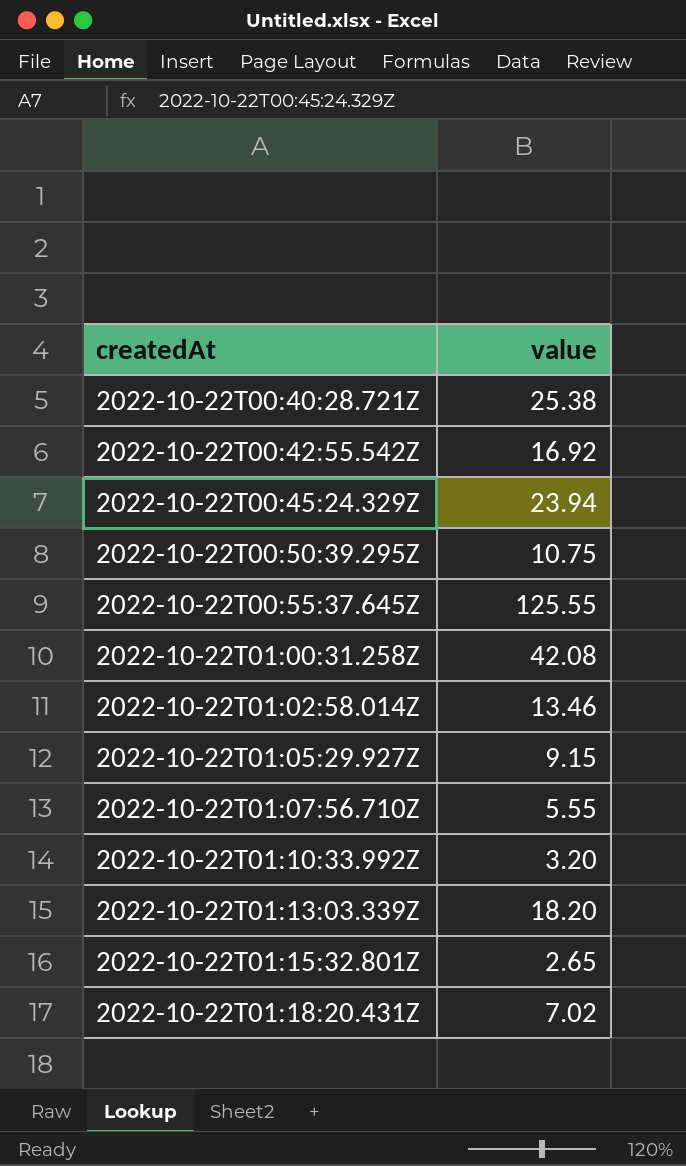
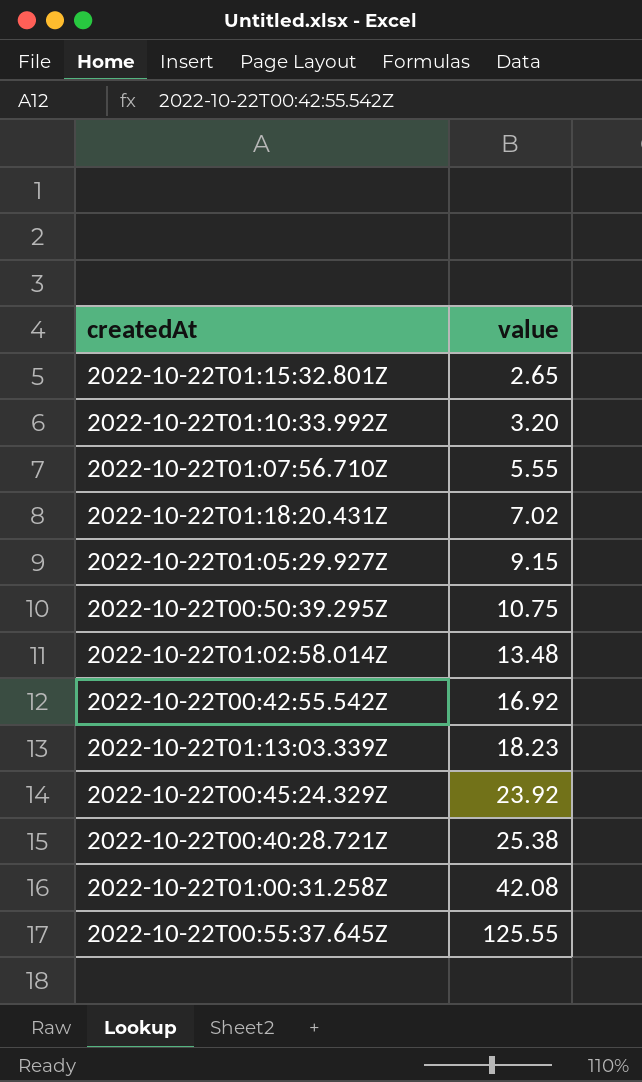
row order: createdAt ascending -> value ascending
2022-10-22T01:02:58.014Z | value: 13.46 -> 13.48
2022-10-22T01:13:03.339Z | value: 18.20 -> 18.23
2022-10-22T00:45:24.329Z | value: 23.94 -> 23.92

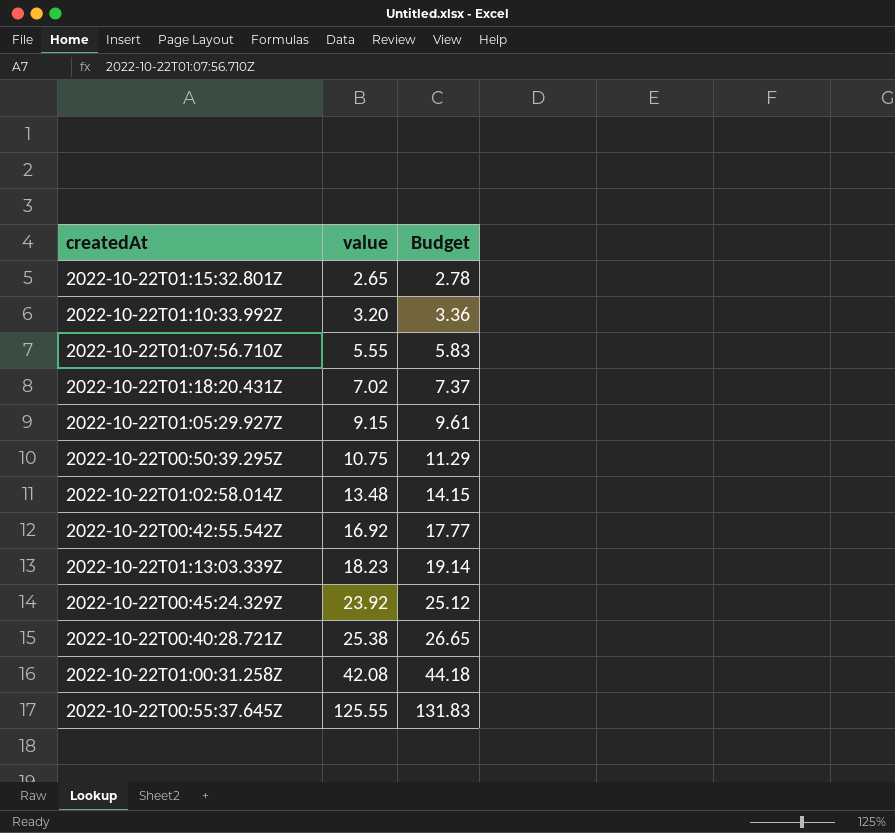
column Budget | formula: none -> [value] * 1.05

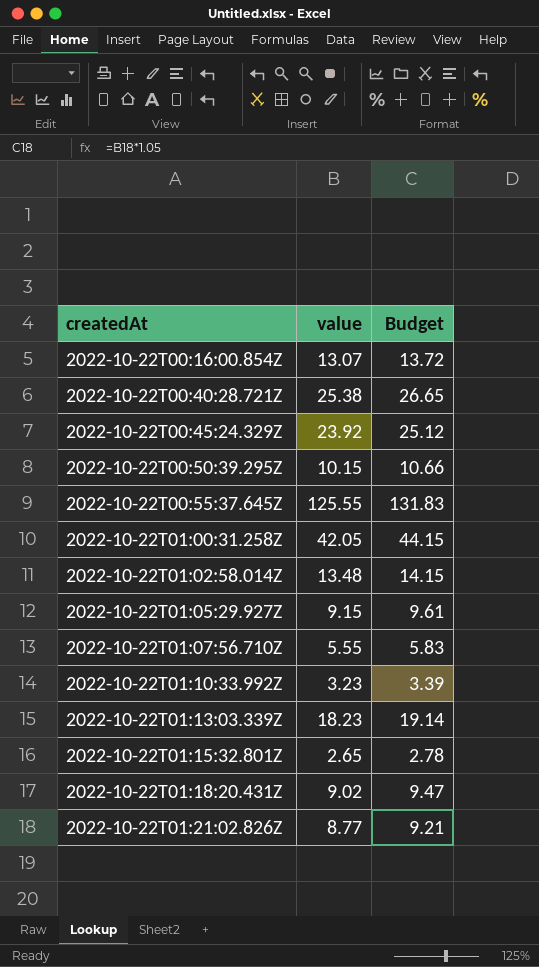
row order: value ascending -> createdAt ascending
row 2022-10-22T00:42:55.542Z: 16.92 | 17.77 -> none
row 2022-10-22T00:16:00.854Z: none -> 13.07 | 13.72
2022-10-22T00:50:39.295Z | value: 10.75 -> 10.15
2022-10-22T00:50:39.295Z | Budget: 11.29 -> 10.66
2022-10-22T01:00:31.258Z | value: 42.08 -> 42.05
2022-10-22T01:00:31.258Z | Budget: 44.18 -> 44.15
2022-10-22T01:10:33.992Z | value: 3.20 -> 3.23
2022-10-22T01:10:33.992Z | Budget: 3.36 -> 3.39
2022-10-22T01:18:20.431Z | value: 7.02 -> 9.02
2022-10-22T01:18:20.431Z | Budget: 7.37 -> 9.47
row 2022-10-22T01:21:02.826Z: none -> 8.77 | 9.21

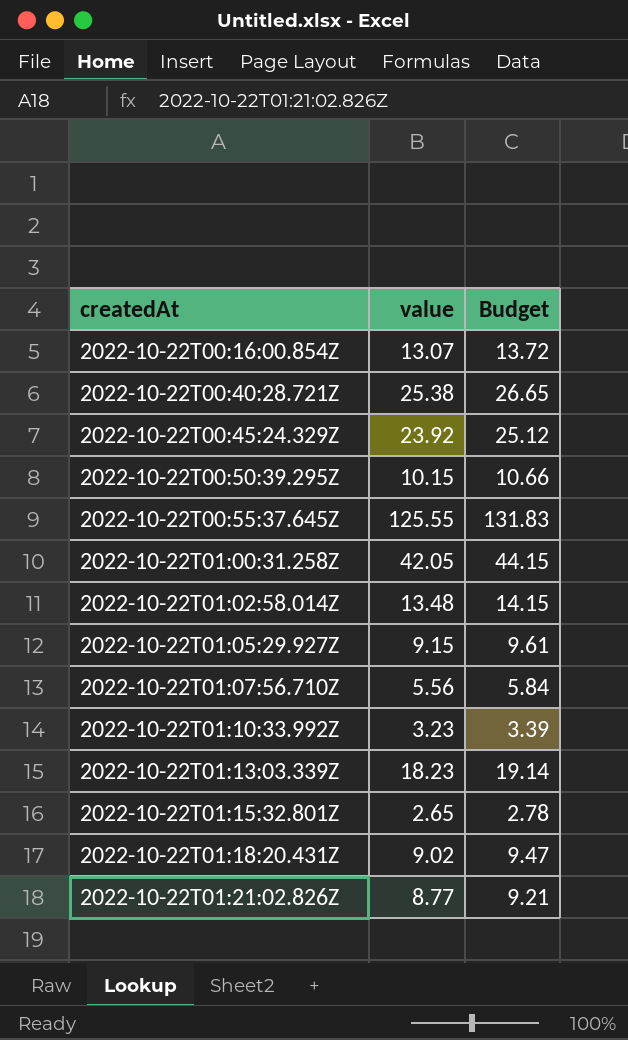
2022-10-22T01:07:56.710Z | value: 5.55 -> 5.56
2022-10-22T01:07:56.710Z | Budget: 5.83 -> 5.84

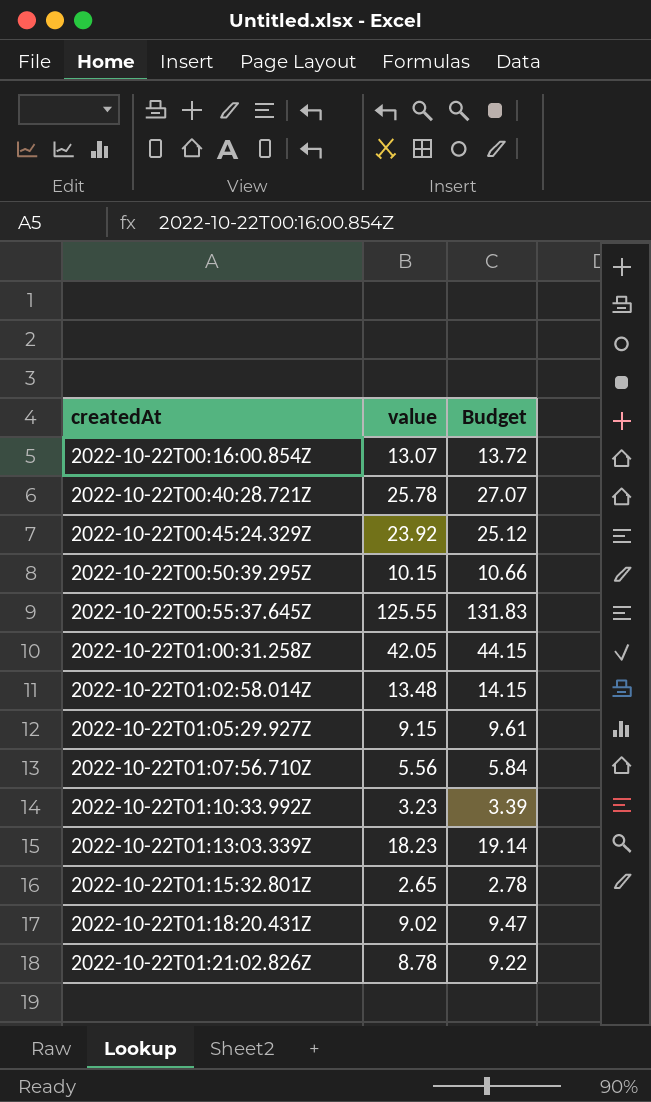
2022-10-22T00:40:28.721Z | value: 25.38 -> 25.78
2022-10-22T00:40:28.721Z | Budget: 26.65 -> 27.07
2022-10-22T01:21:02.826Z | value: 8.77 -> 8.78
2022-10-22T01:21:02.826Z | Budget: 9.21 -> 9.22

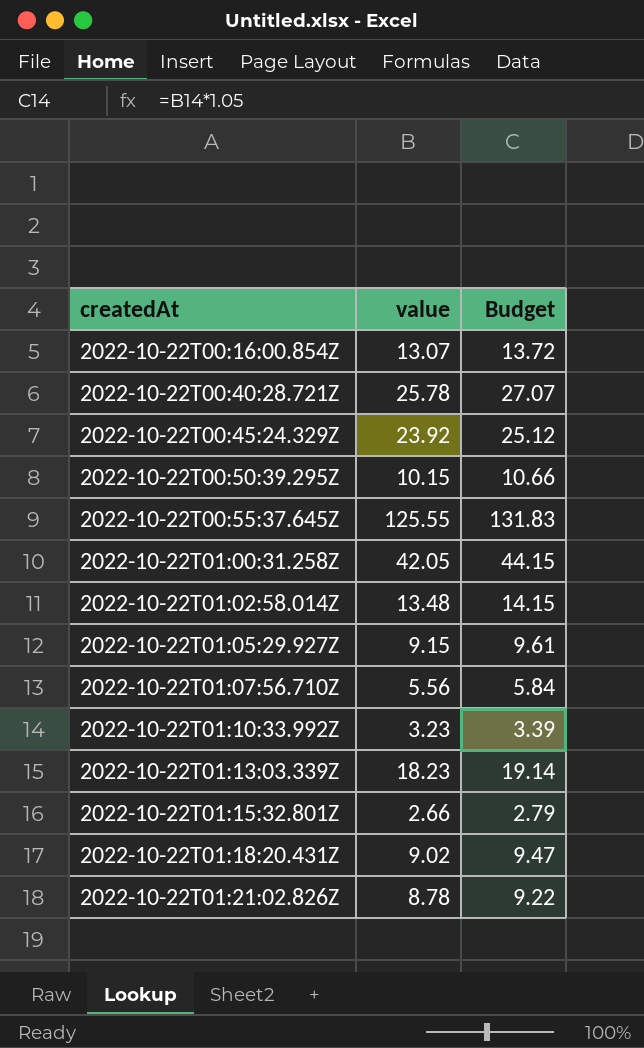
2022-10-22T01:15:32.801Z | value: 2.65 -> 2.66
2022-10-22T01:15:32.801Z | Budget: 2.78 -> 2.79

